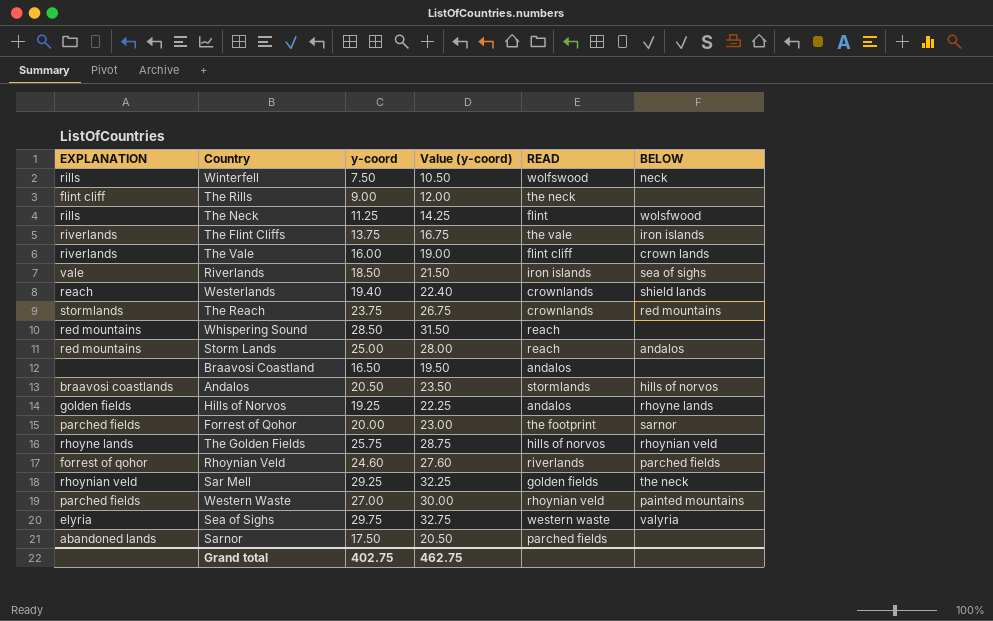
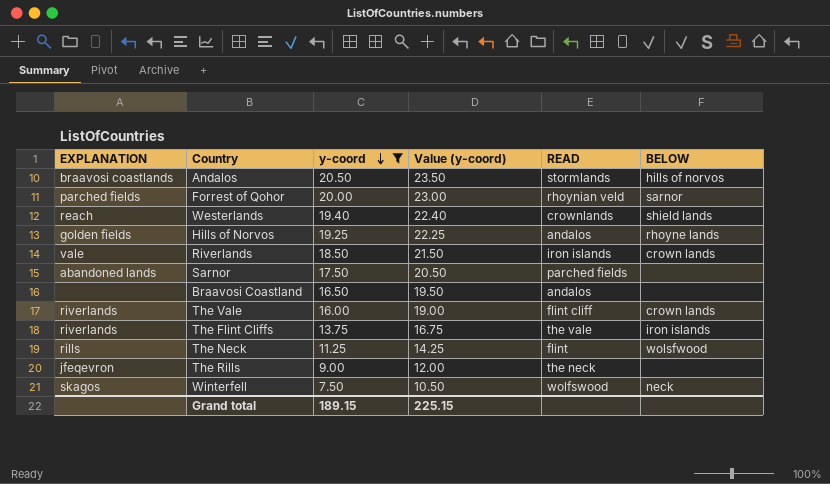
filter: none -> y-coord <= 20.50
row order: none -> y-coord descending
Forrest of Qohor | READ: the footprint -> rhoynian veld
Riverlands | BELOW: sea of sighs -> crown lands
The Rills | EXPLANATION: flint cliff -> jfeqevron
Winterfell | EXPLANATION: rills -> skagos
Grand total | y-coord: 402.75 -> 189.15
Grand total | Value (y-coord): 462.75 -> 225.15

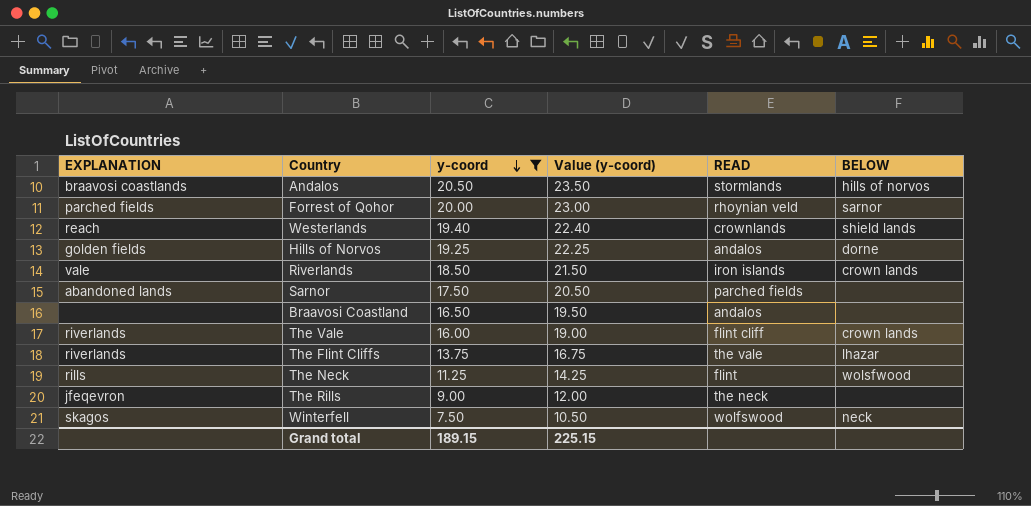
Hills of Norvos | BELOW: rhoyne lands -> dorne
The Flint Cliffs | BELOW: iron islands -> lhazar

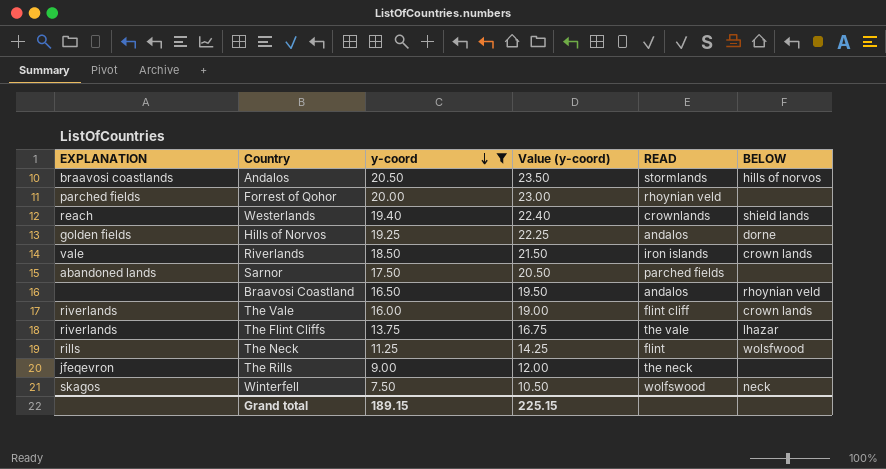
Forrest of Qohor | BELOW: sarnor -> none
Braavosi Coastland | BELOW: none -> rhoynian veld

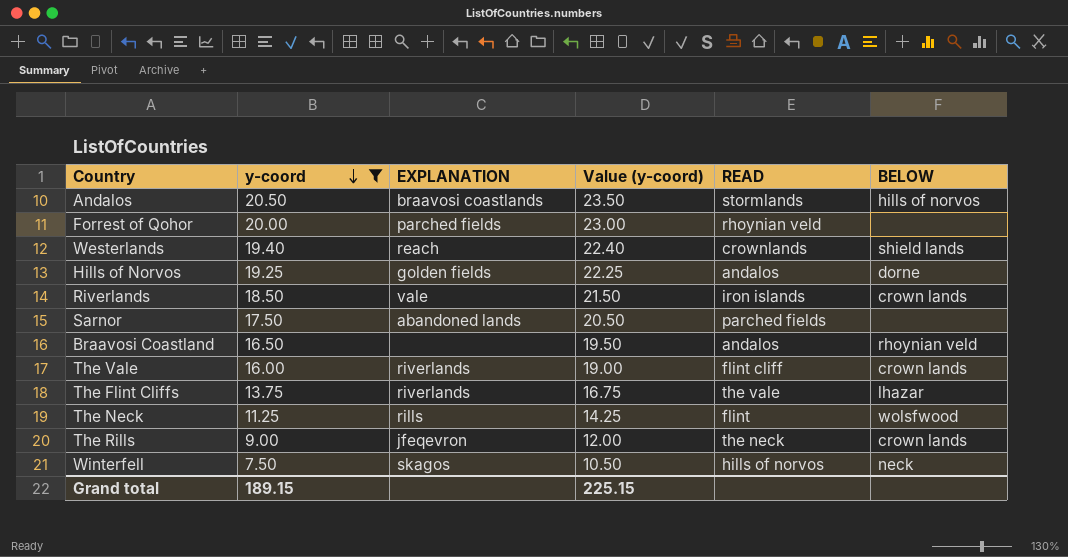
column EXPLANATION | position: 1 -> 3
The Rills | BELOW: none -> crown lands
Winterfell | READ: wolfswood -> hills of norvos

